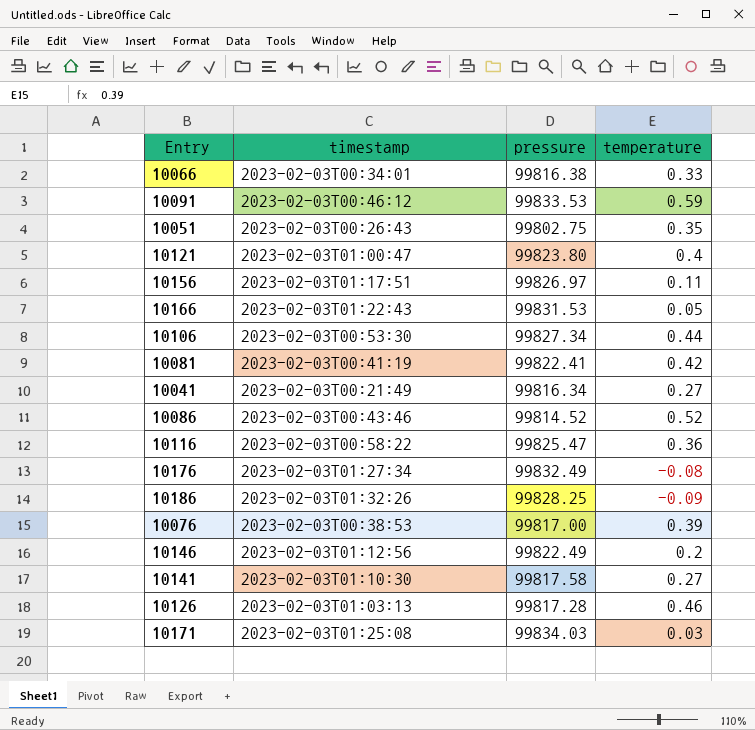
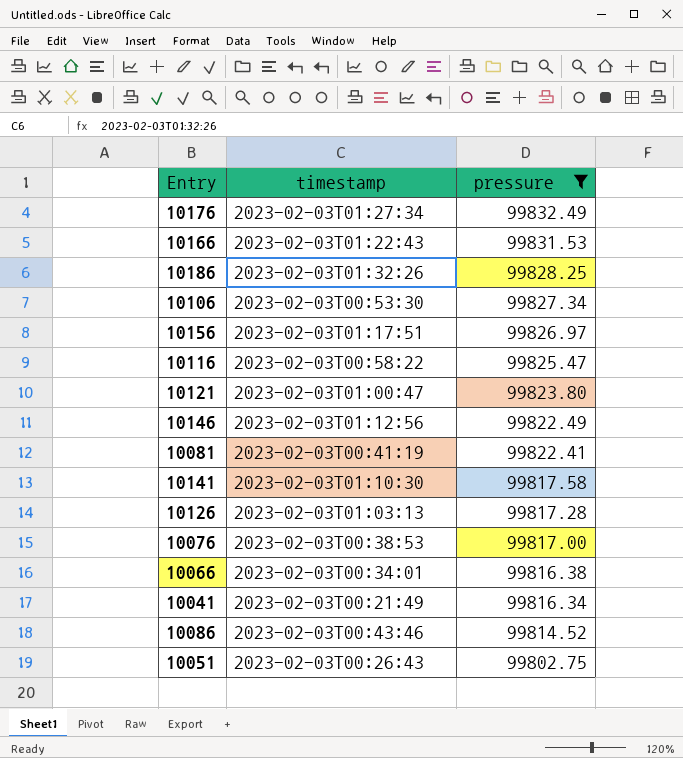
filter: none -> pressure <= 99832.49
row order: none -> pressure descending
column temperature | position: 4 -> none

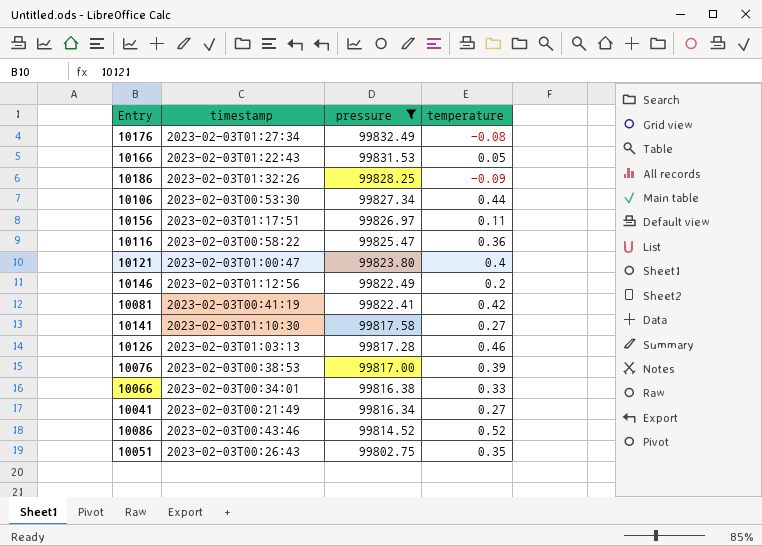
column temperature | position: none -> 4

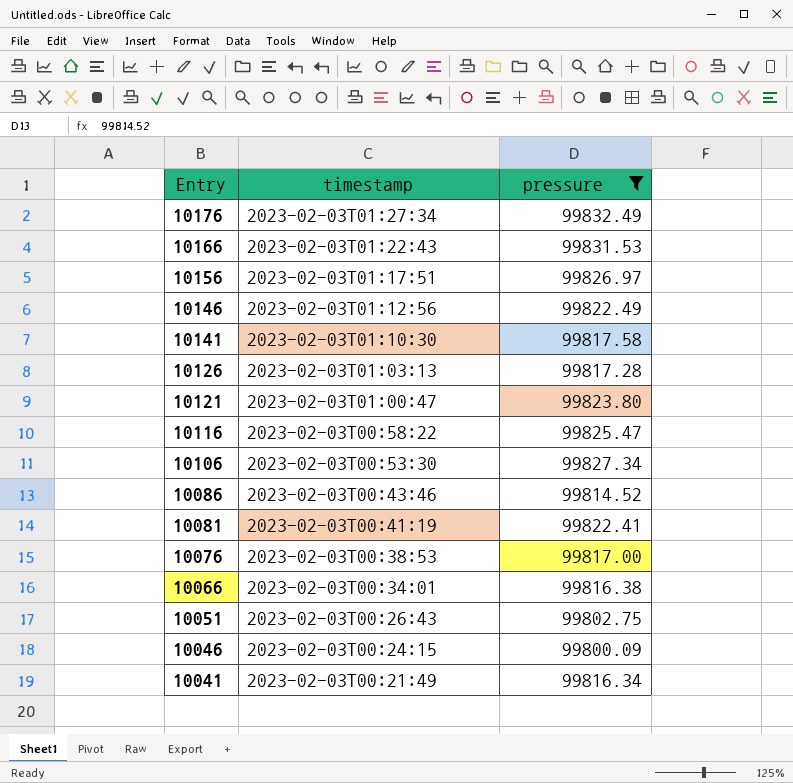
row order: pressure descending -> Entry descending
column temperature | position: 4 -> none
row 10186: 2023-02-03T01:32:26 | 99828.25 | -0.09 -> none
row 10046: none -> 2023-02-03T00:24:15 | 99800.09

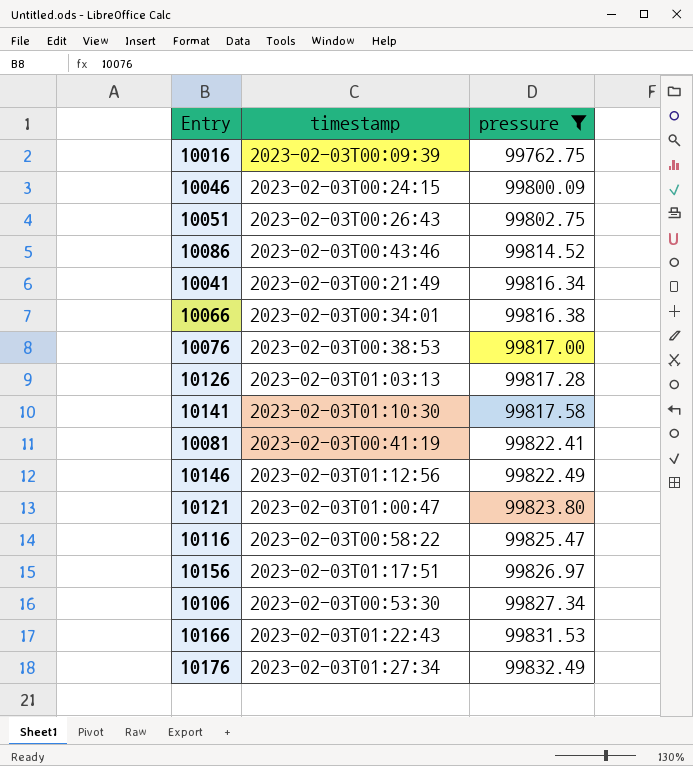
row order: Entry descending -> pressure ascending
row 10016: none -> 2023-02-03T00:09:39 | 99762.75

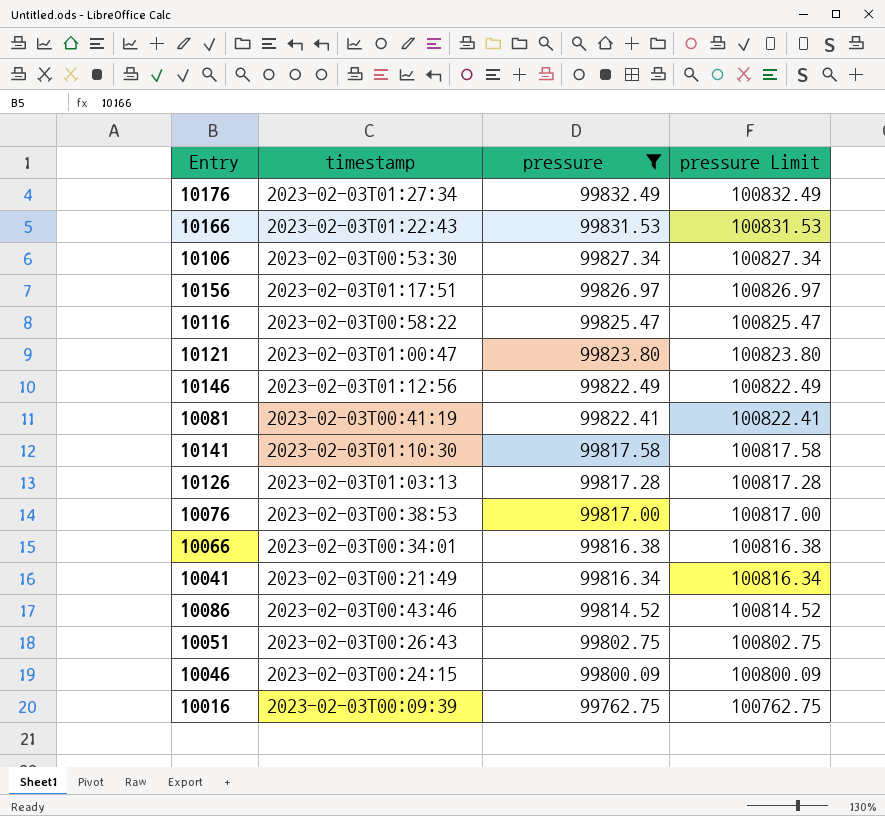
row order: pressure ascending -> pressure descending
column pressure Limit | formula: none -> [pressure] + 1000

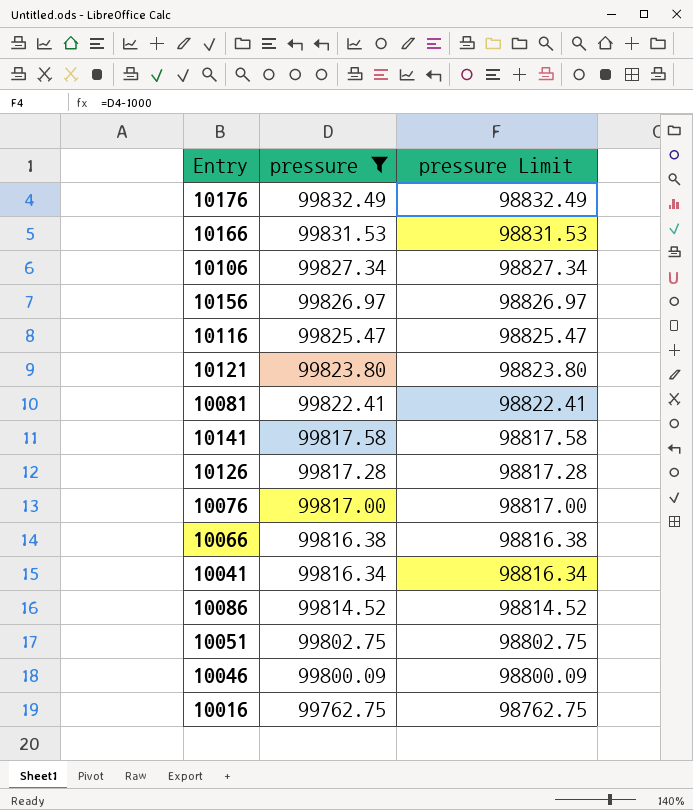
column timestamp | position: 2 -> none
column pressure Limit | formula: [pressure] + 1000 -> [pressure] - 1000
row 10146: 2023-02-03T01:12:56 | 99822.49 | 100822.49 -> none

